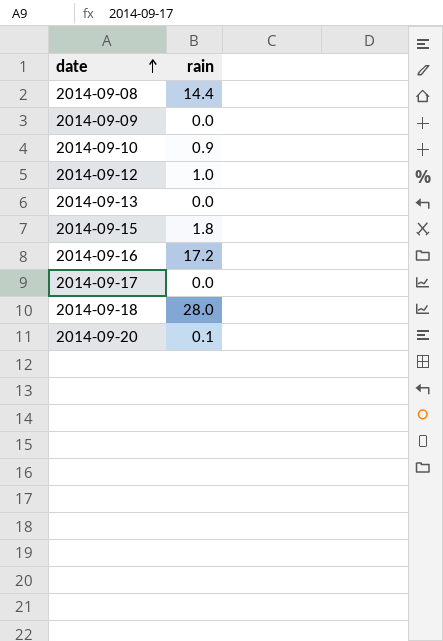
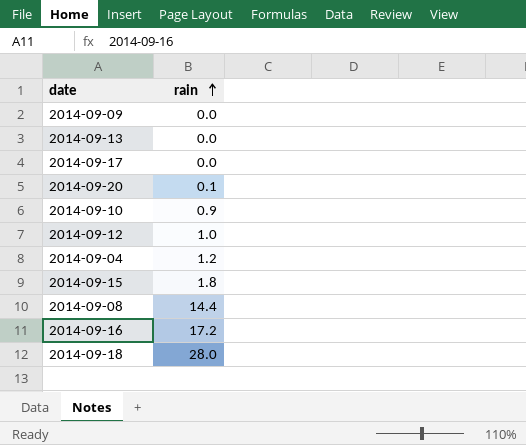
row order: date ascending -> rain ascending
row 2014-09-04: none -> 1.2

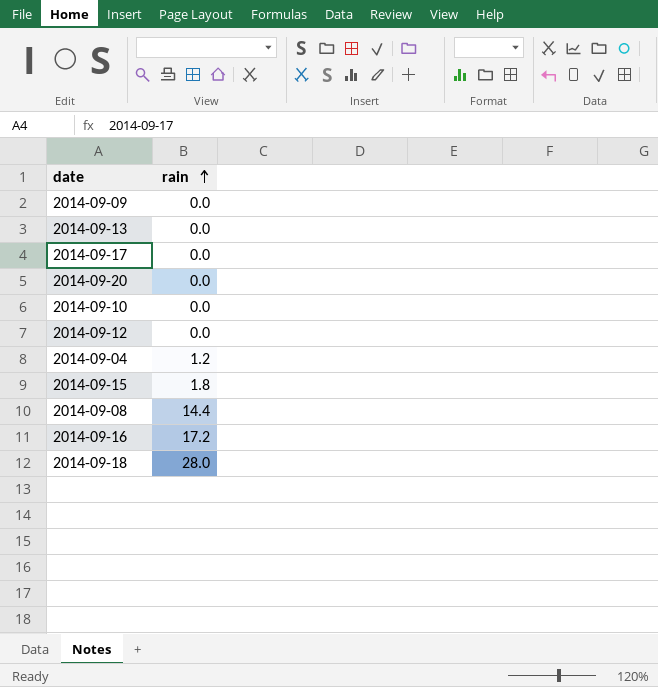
2014-09-20 | rain: 0.1 -> 0.0
2014-09-10 | rain: 0.9 -> 0.0
2014-09-12 | rain: 1.0 -> 0.0

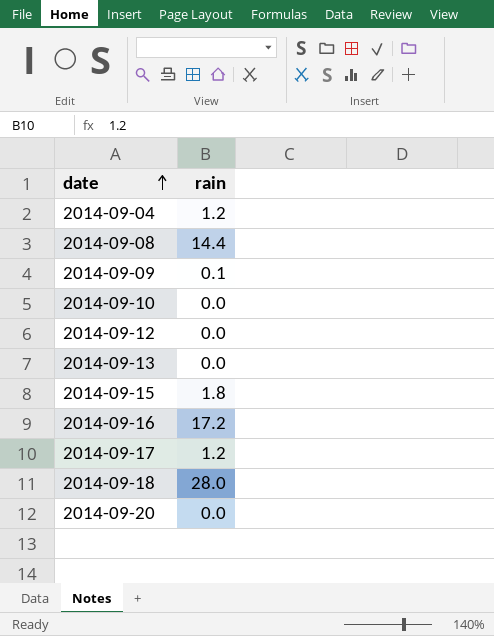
row order: rain ascending -> date ascending
2014-09-09 | rain: 0.0 -> 0.1
2014-09-17 | rain: 0.0 -> 1.2

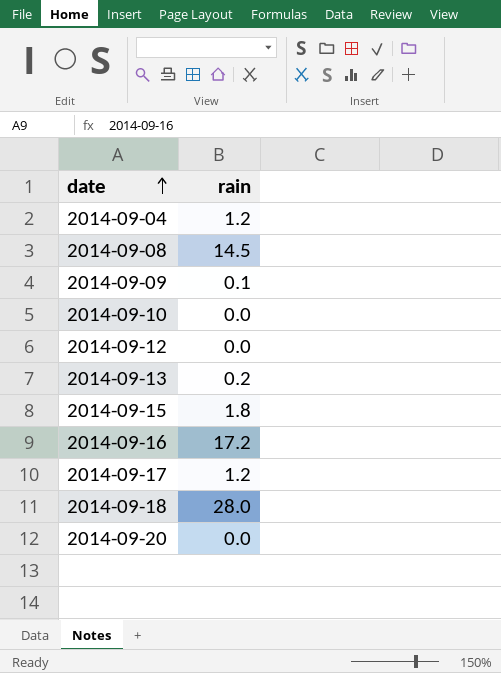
2014-09-08 | rain: 14.4 -> 14.5
2014-09-13 | rain: 0.0 -> 0.2

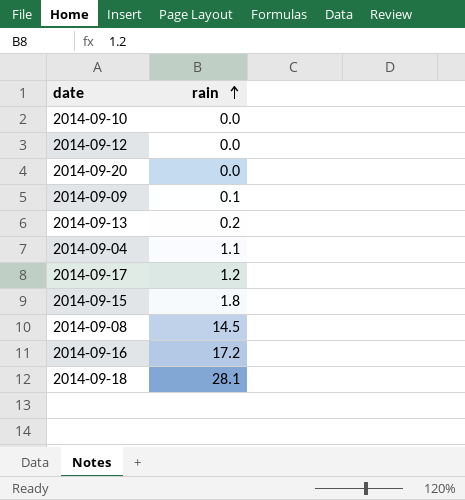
row order: date ascending -> rain ascending
2014-09-04 | rain: 1.2 -> 1.1
2014-09-18 | rain: 28.0 -> 28.1

